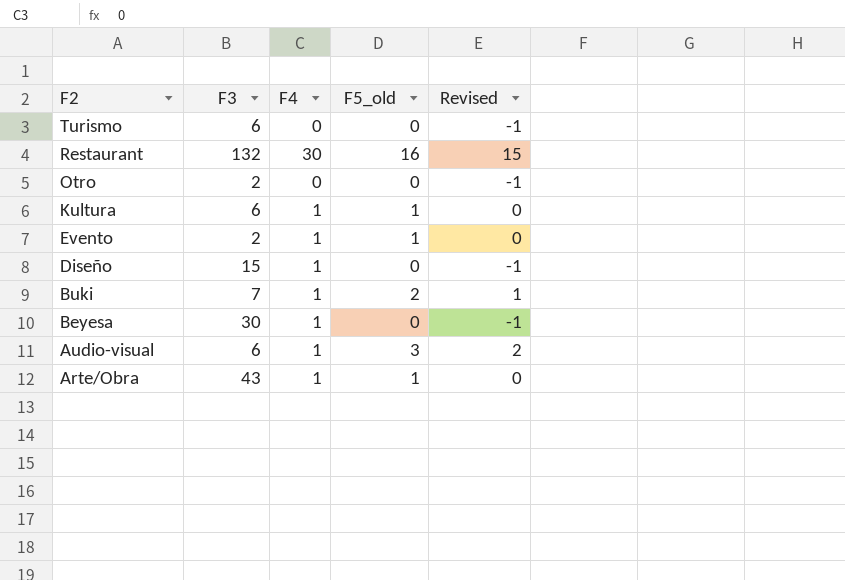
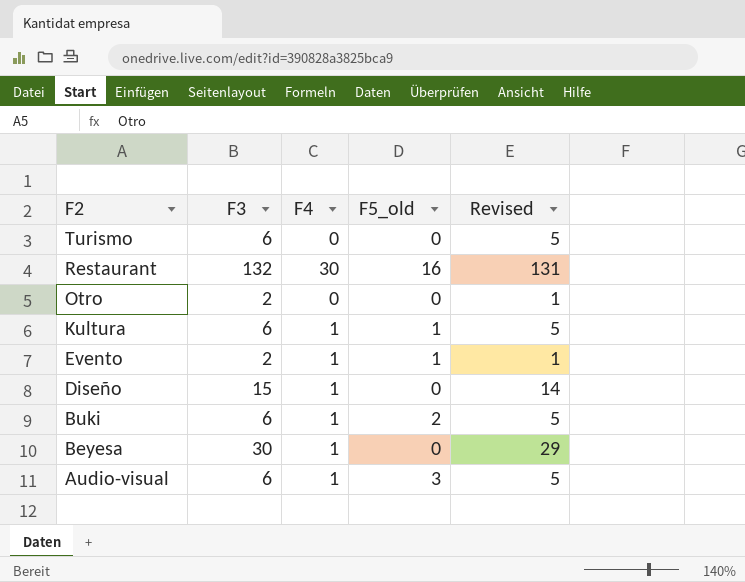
column Revised | formula: [F5_old] - 1 -> [F3] - 1
row Arte/Obra: 43 | 1 | 1 | 0 -> none
Buki | F3: 7 -> 6

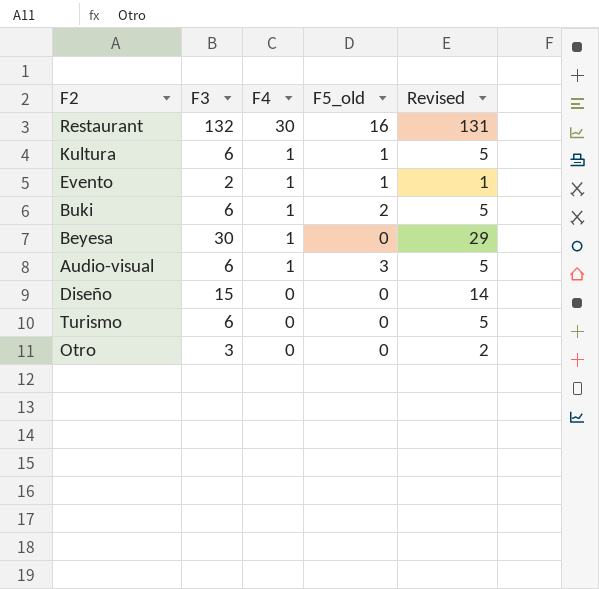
row order: F2 descending -> F4 descending
Diseño | F4: 1 -> 0
Otro | F3: 2 -> 3
Otro | Revised: 1 -> 2

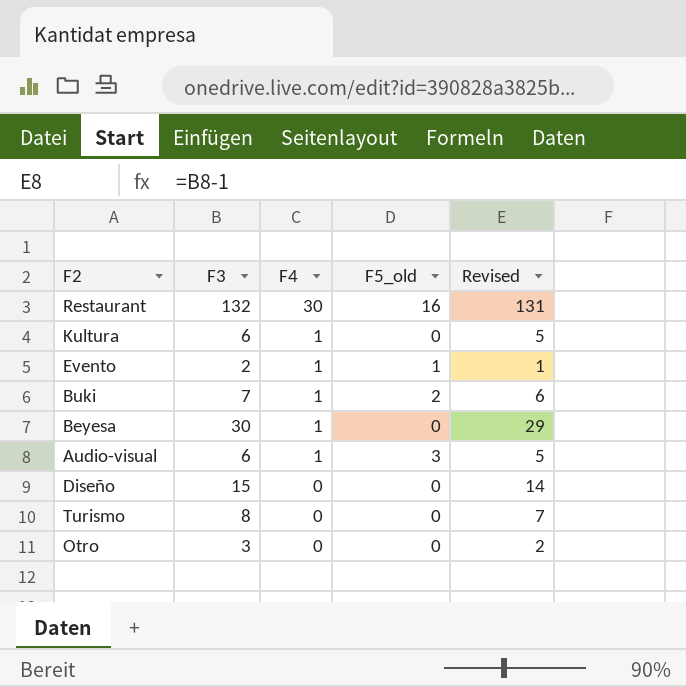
Kultura | F5_old: 1 -> 0
Buki | F3: 6 -> 7
Buki | Revised: 5 -> 6
Turismo | F3: 6 -> 8
Turismo | Revised: 5 -> 7

